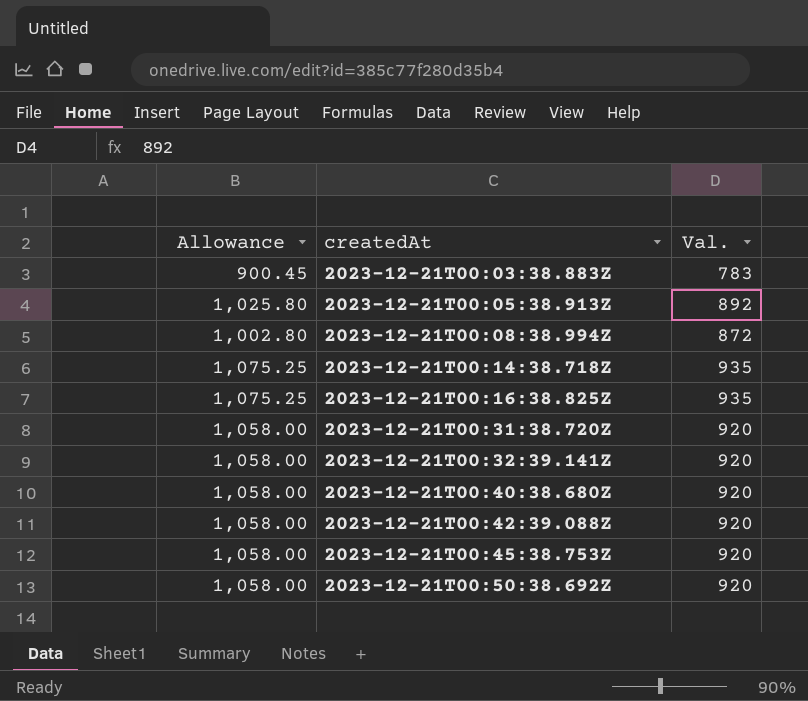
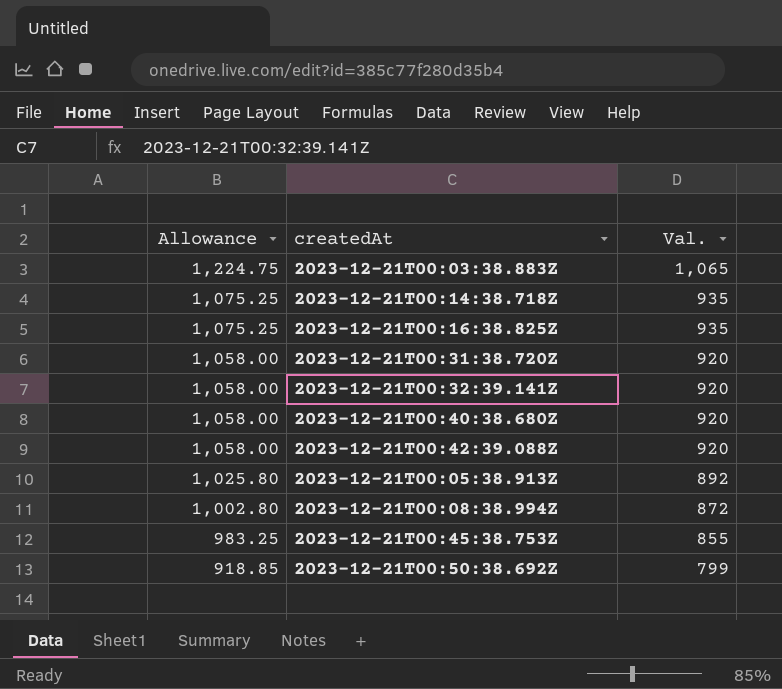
row order: createdAt ascending -> Allowance descending
2023-12-21T00:03:38.883Z | Allowance: 900.45 -> 1,224.75
2023-12-21T00:03:38.883Z | Val.: 783 -> 1,065
2023-12-21T00:45:38.753Z | Allowance: 1,058.00 -> 983.25
2023-12-21T00:45:38.753Z | Val.: 920 -> 855
2023-12-21T00:50:38.692Z | Allowance: 1,058.00 -> 918.85
2023-12-21T00:50:38.692Z | Val.: 920 -> 799

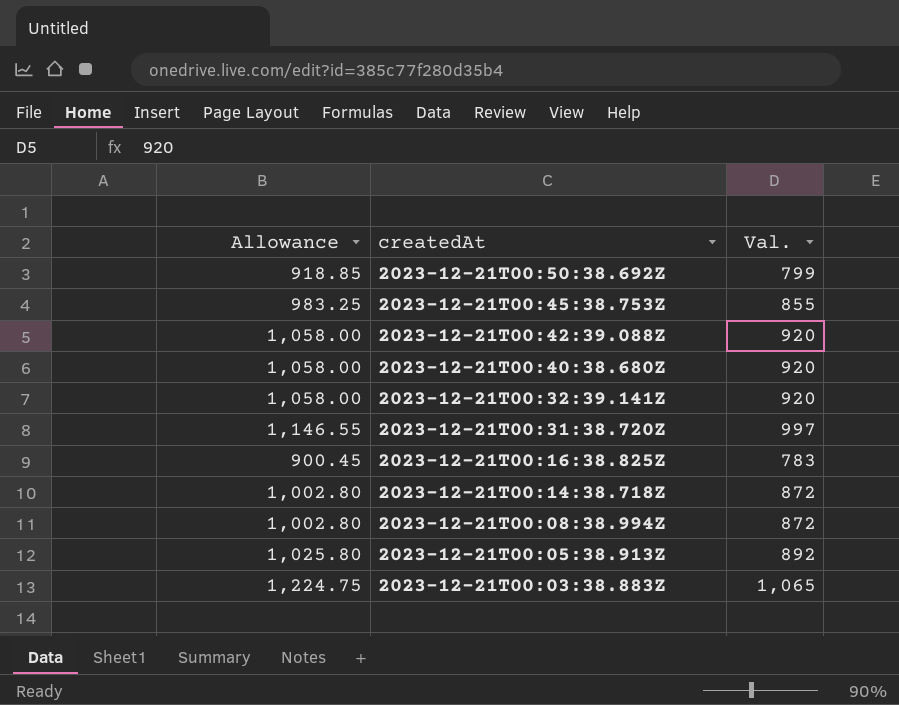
row order: Allowance descending -> createdAt descending
2023-12-21T00:31:38.720Z | Allowance: 1,058.00 -> 1,146.55
2023-12-21T00:31:38.720Z | Val.: 920 -> 997
2023-12-21T00:16:38.825Z | Allowance: 1,075.25 -> 900.45
2023-12-21T00:16:38.825Z | Val.: 935 -> 783
2023-12-21T00:14:38.718Z | Allowance: 1,075.25 -> 1,002.80
2023-12-21T00:14:38.718Z | Val.: 935 -> 872

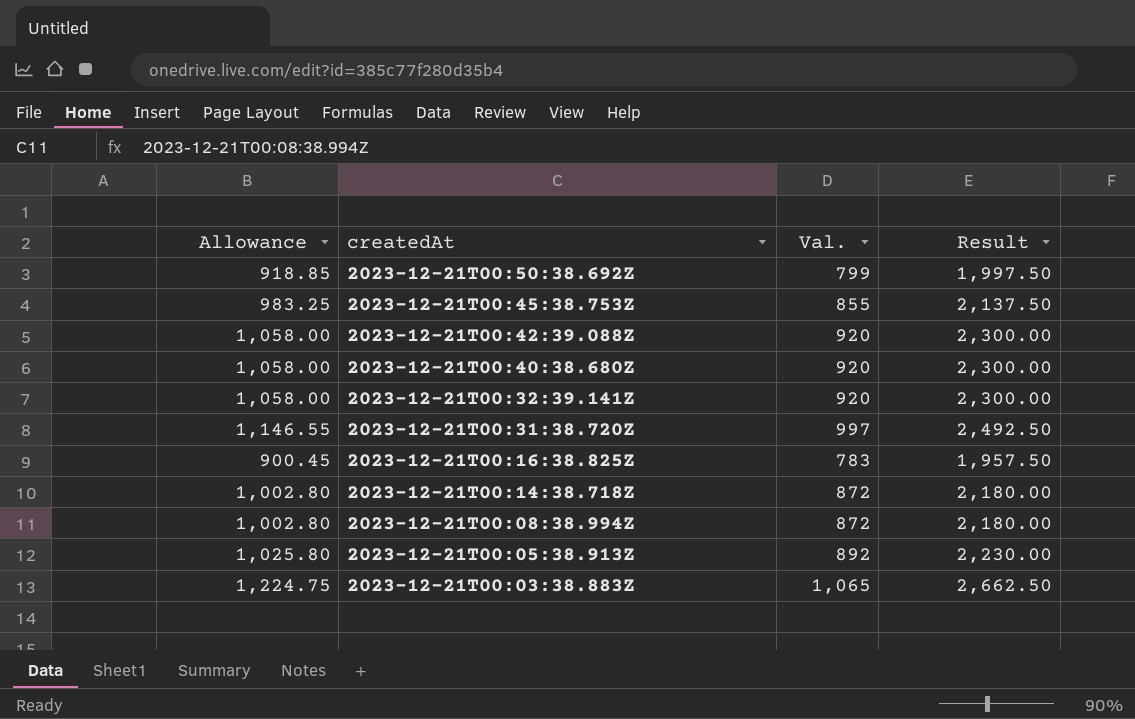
column Result | formula: none -> [Val.] * 2.5

